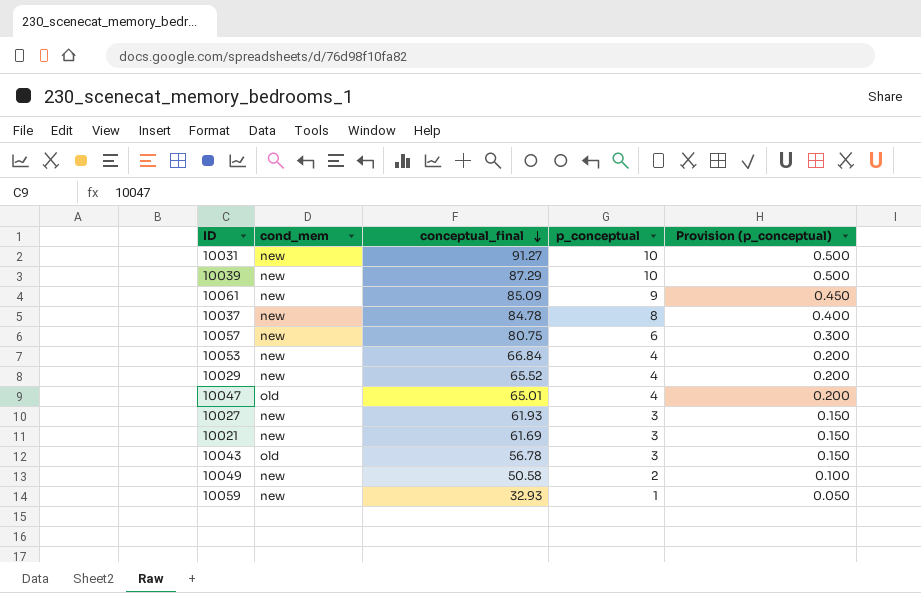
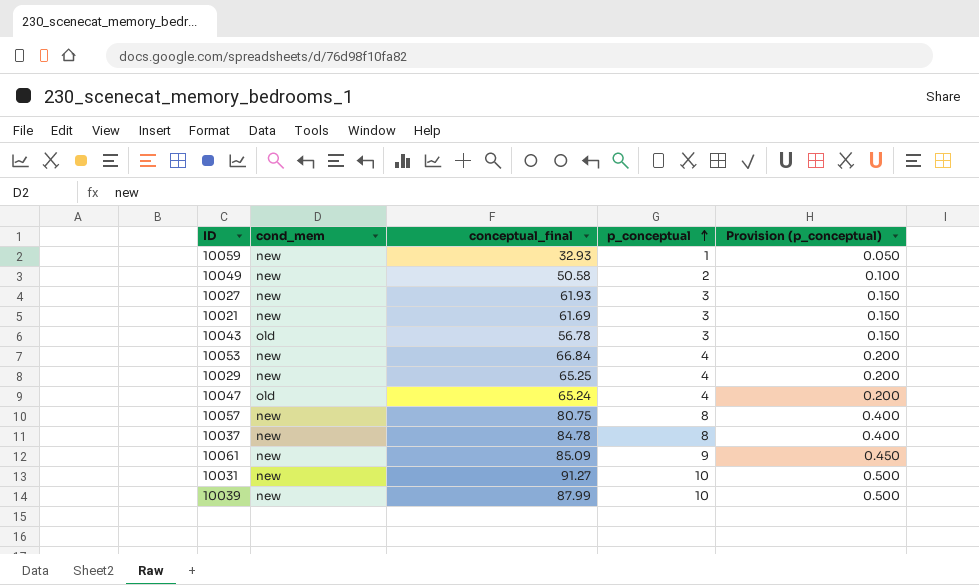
row order: conceptual_final descending -> p_conceptual ascending
10029 | conceptual_final: 65.52 -> 65.25
10047 | conceptual_final: 65.01 -> 65.24
10057 | p_conceptual: 6 -> 8
10057 | Provision (p_conceptual): 0.300 -> 0.400
10039 | conceptual_final: 87.29 -> 87.99

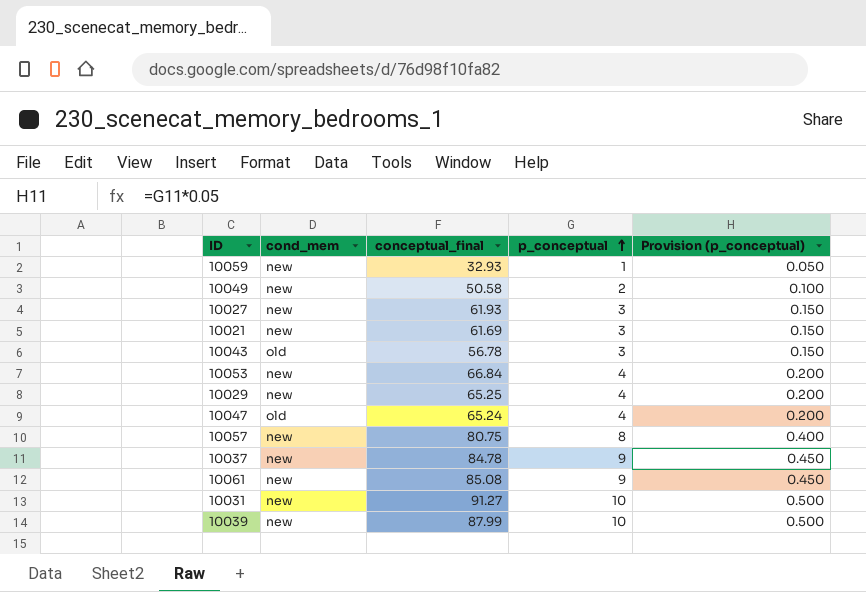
10037 | p_conceptual: 8 -> 9
10037 | Provision (p_conceptual): 0.400 -> 0.450
10061 | conceptual_final: 85.09 -> 85.08

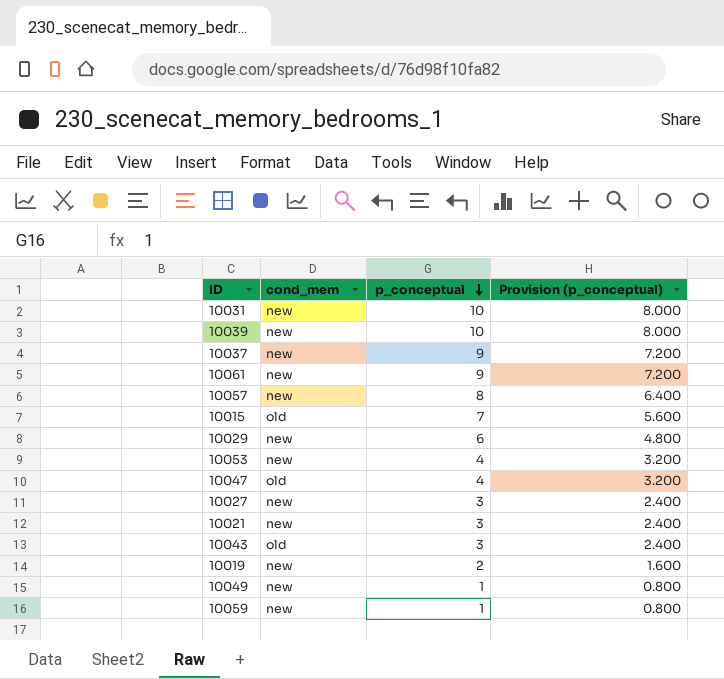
row order: p_conceptual ascending -> p_conceptual descending
column conceptual_final | position: 3 -> none
column Provision (p_conceptual) | formula: [p_conceptual] * 0.05 -> [p_conceptual] * 0.8
row 10015: none -> old | 7 | 5.600
10029 | p_conceptual: 4 -> 6
row 10019: none -> new | 2 | 1.600
10049 | p_conceptual: 2 -> 1

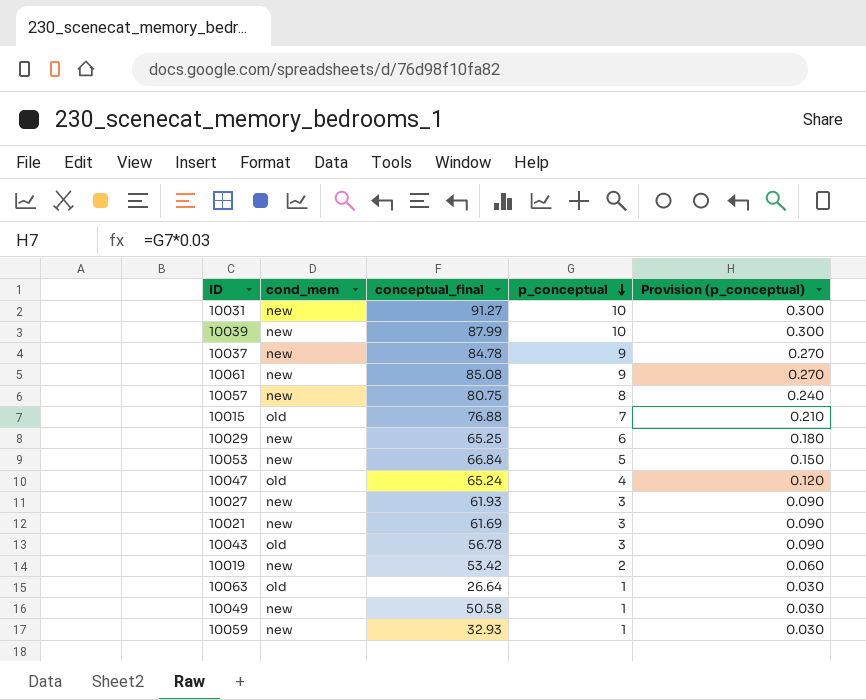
column conceptual_final | position: none -> 3
column Provision (p_conceptual) | formula: [p_conceptual] * 0.8 -> [p_conceptual] * 0.03
10053 | p_conceptual: 4 -> 5
row 10063: none -> old | 26.64 | 1 | 0.030

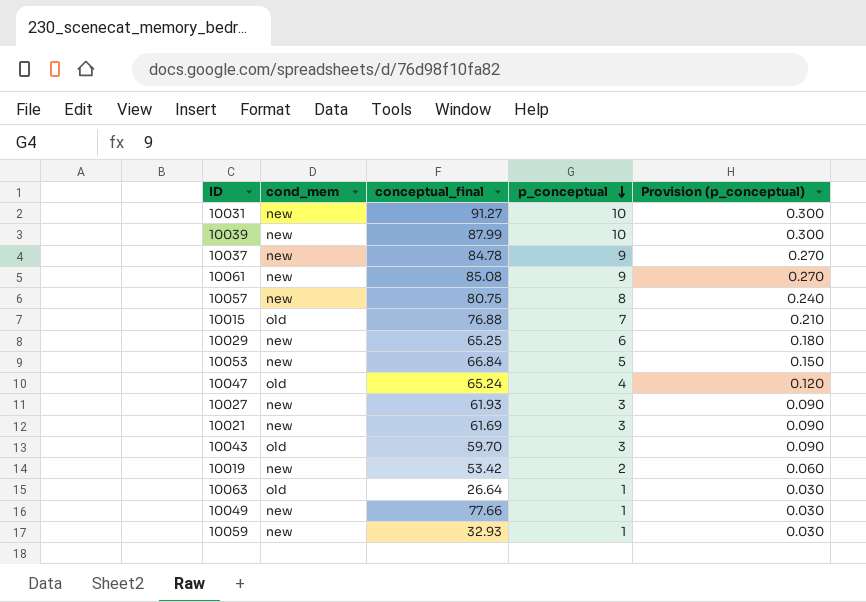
10043 | conceptual_final: 56.78 -> 59.70
10049 | conceptual_final: 50.58 -> 77.66

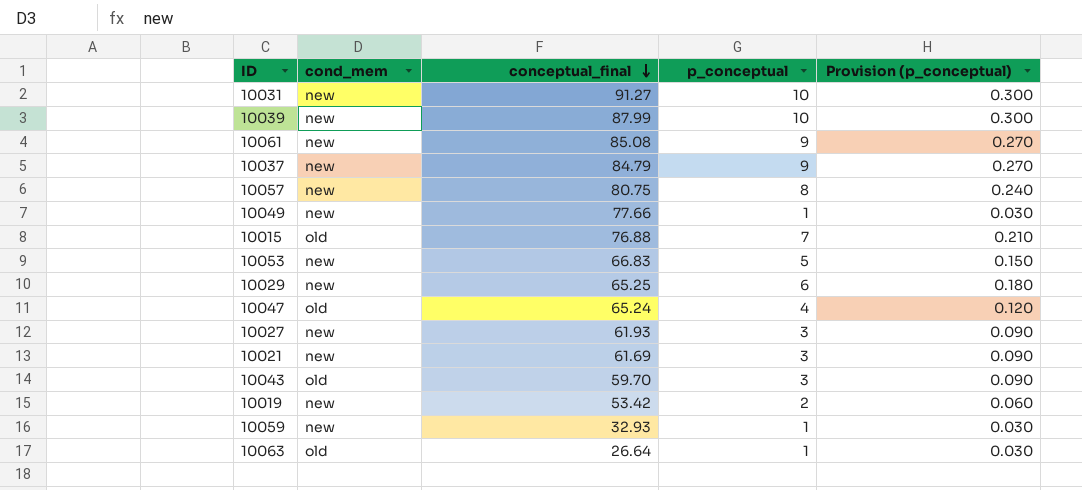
row order: p_conceptual descending -> conceptual_final descending
10037 | conceptual_final: 84.78 -> 84.79
10053 | conceptual_final: 66.84 -> 66.83

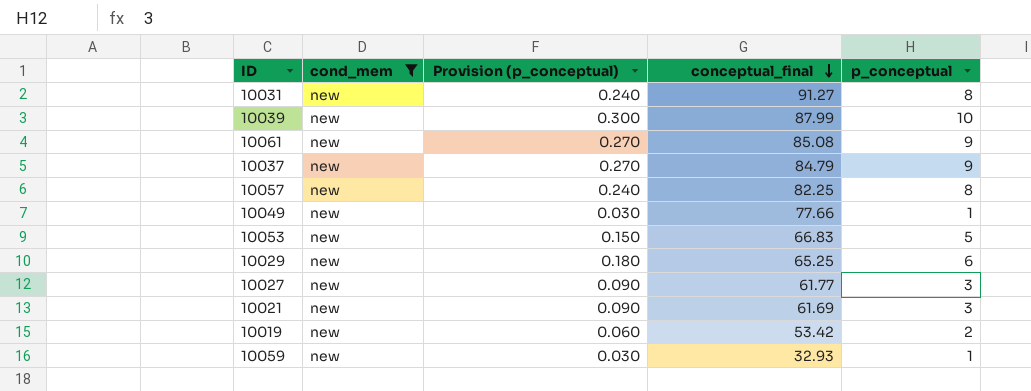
filter: none -> cond_mem = new
column Provision (p_conceptual) | position: 5 -> 3
10031 | Provision (p_conceptual): 0.300 -> 0.240
10031 | p_conceptual: 10 -> 8
10057 | conceptual_final: 80.75 -> 82.25
10027 | conceptual_final: 61.93 -> 61.77

